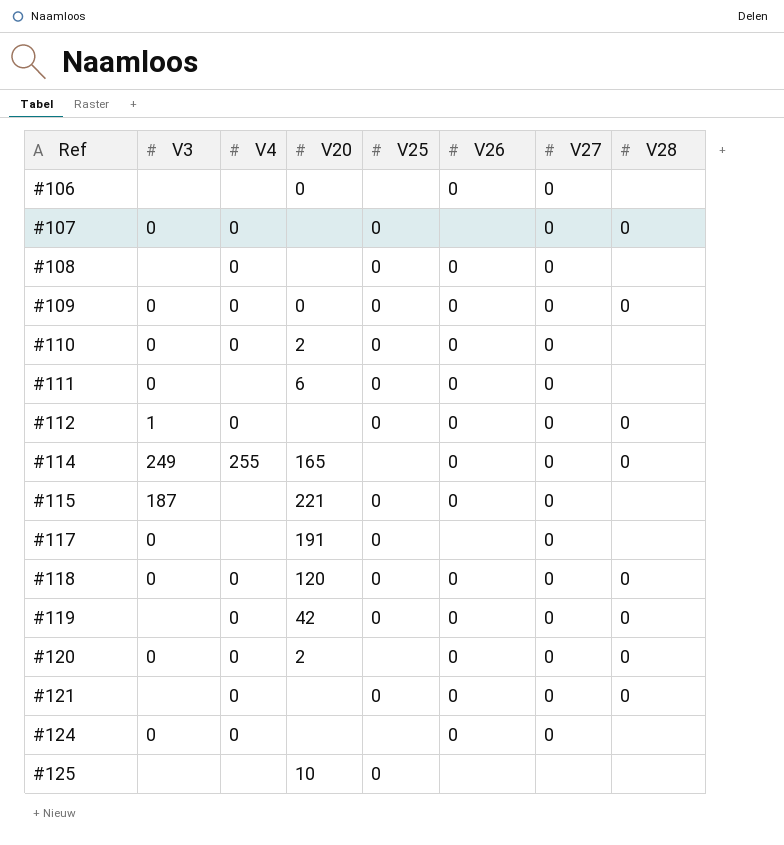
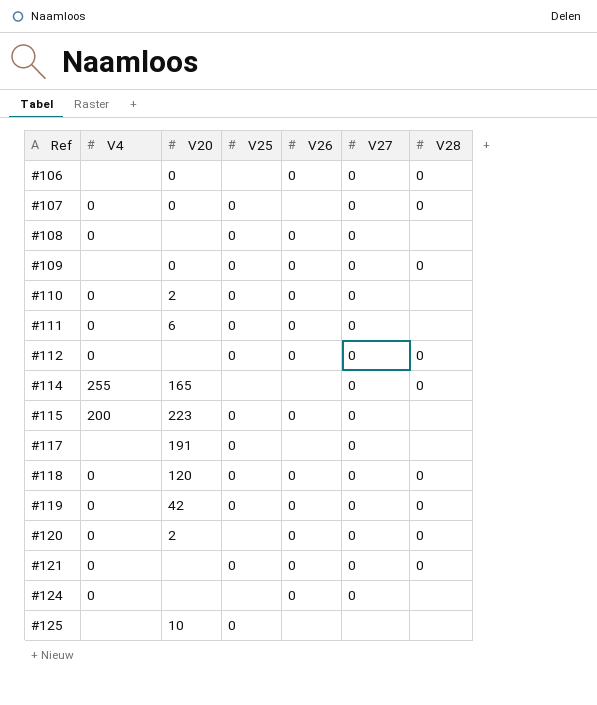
column V3 | position: 2 -> none
#106 | V28: none -> 0
#107 | V20: none -> 0
#109 | V4: 0 -> none
#111 | V4: none -> 0
#114 | V26: 0 -> none
#115 | V4: none -> 200
#115 | V20: 221 -> 223

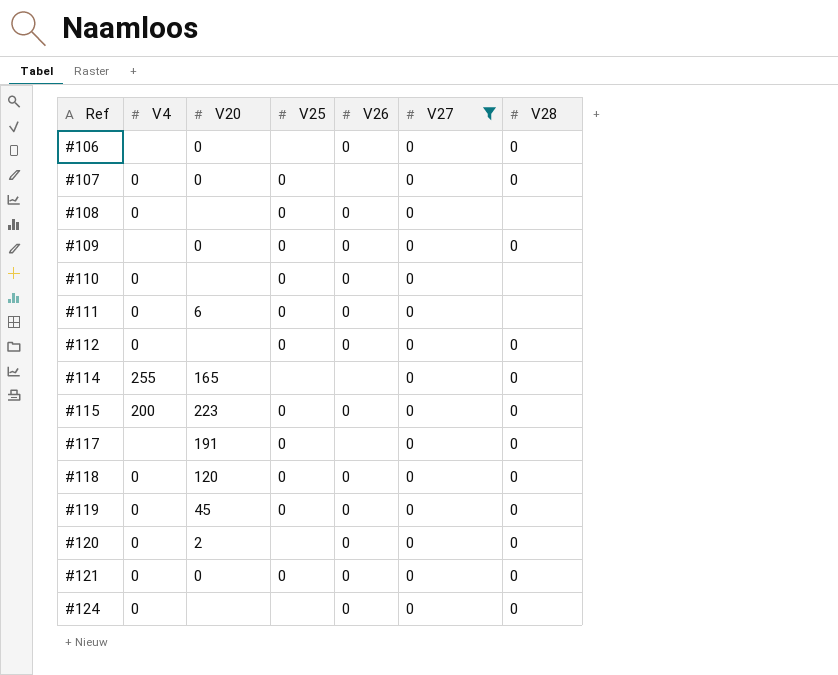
filter: none -> V27 = 0
#110 | V20: 2 -> none
#115 | V28: none -> 0
#117 | V28: none -> 0
#119 | V20: 42 -> 45
#121 | V20: none -> 0
#124 | V28: none -> 0

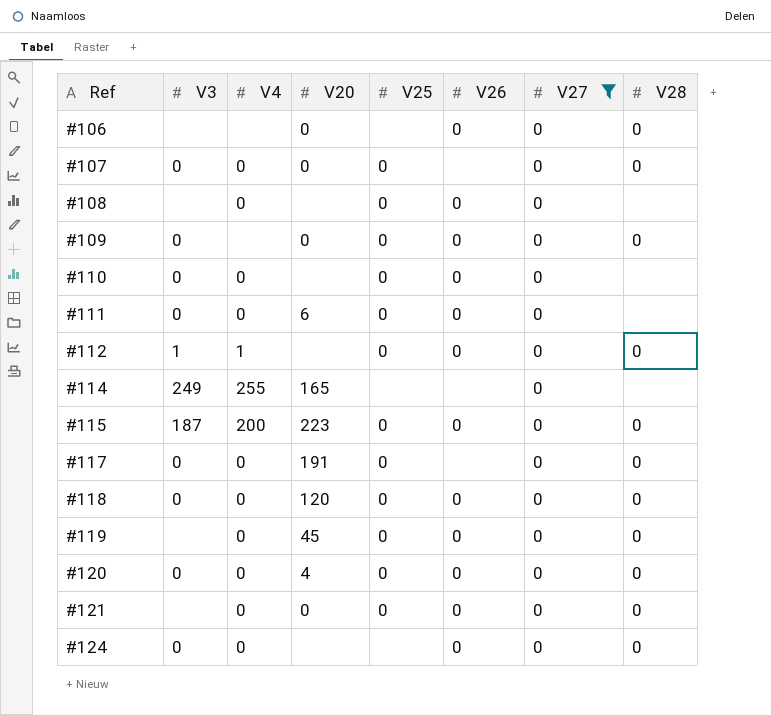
column V3 | position: none -> 2
#112 | V4: 0 -> 1
#114 | V28: 0 -> none
#117 | V4: none -> 0
#120 | V20: 2 -> 4
#120 | V25: none -> 0

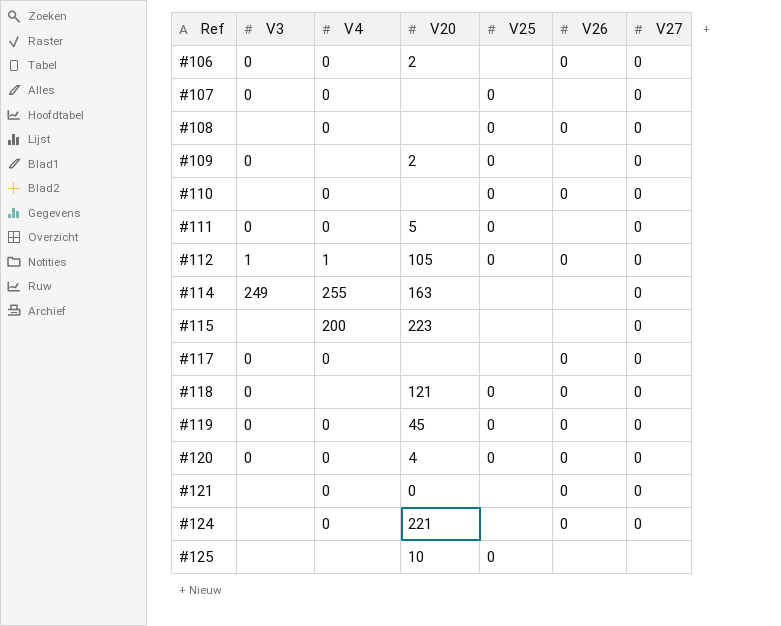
filter: V27 = 0 -> none
column V28 | position: 8 -> none
#106 | V3: none -> 0
#106 | V4: none -> 0
#106 | V20: 0 -> 2
#107 | V20: 0 -> none
#109 | V20: 0 -> 2
#109 | V26: 0 -> none
#110 | V3: 0 -> none
#111 | V20: 6 -> 5
#111 | V26: 0 -> none
#112 | V20: none -> 105
#114 | V20: 165 -> 163
#115 | V3: 187 -> none
#115 | V25: 0 -> none
#115 | V26: 0 -> none
#117 | V20: 191 -> none
#117 | V25: 0 -> none
#117 | V26: none -> 0
#118 | V4: 0 -> none
#118 | V20: 120 -> 121
#119 | V3: none -> 0
#121 | V25: 0 -> none
#124 | V3: 0 -> none
#124 | V20: none -> 221

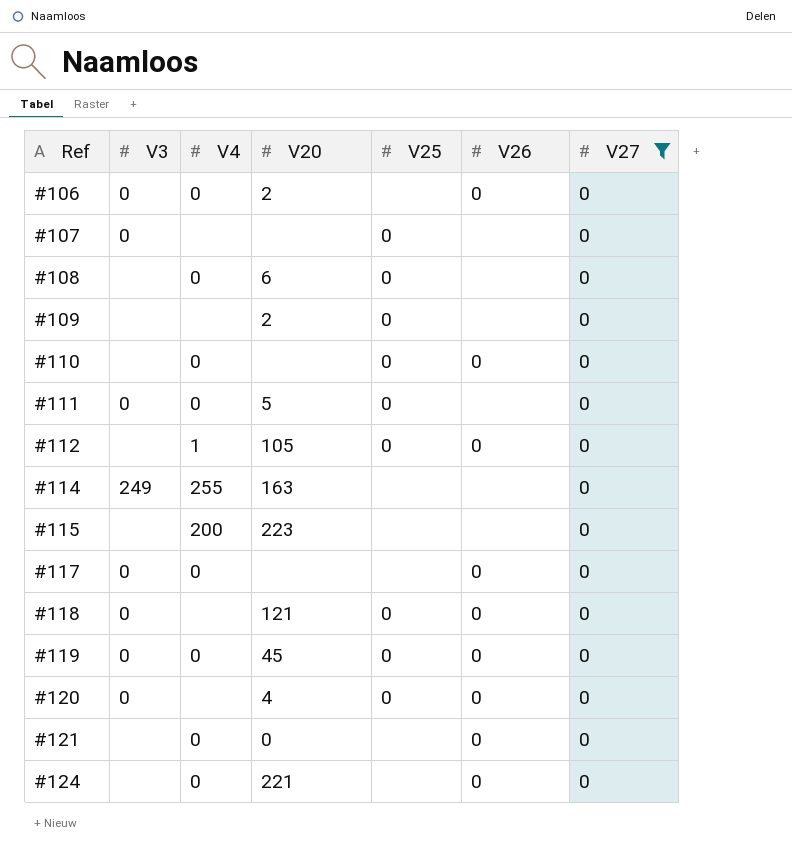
filter: none -> V27 = 0
#107 | V4: 0 -> none
#108 | V20: none -> 6
#108 | V26: 0 -> none
#109 | V3: 0 -> none
#112 | V3: 1 -> none
#120 | V4: 0 -> none

